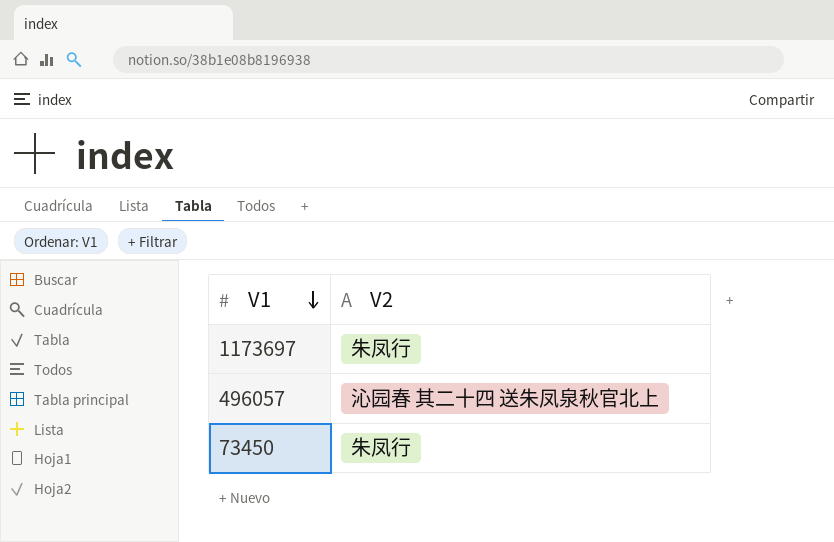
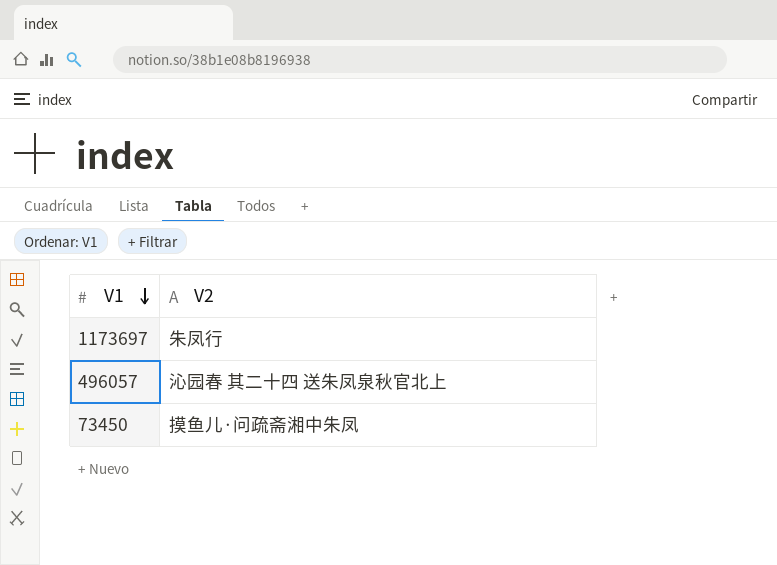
73450 | V2: 朱凤行 -> 摸鱼儿·问疏斋湘中朱凤

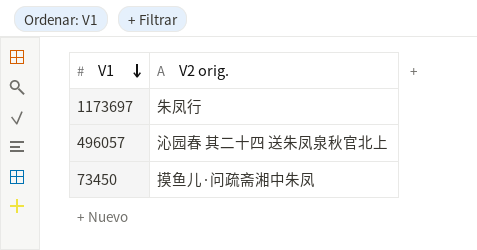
column name: V2 -> V2 orig.

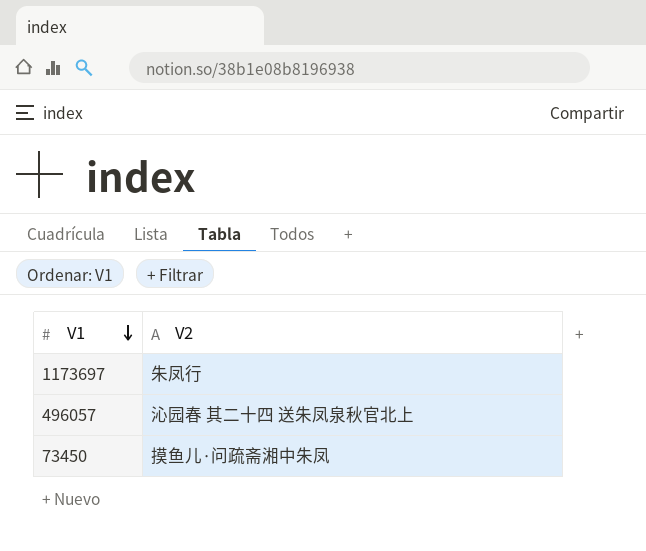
column name: V2 orig. -> V2

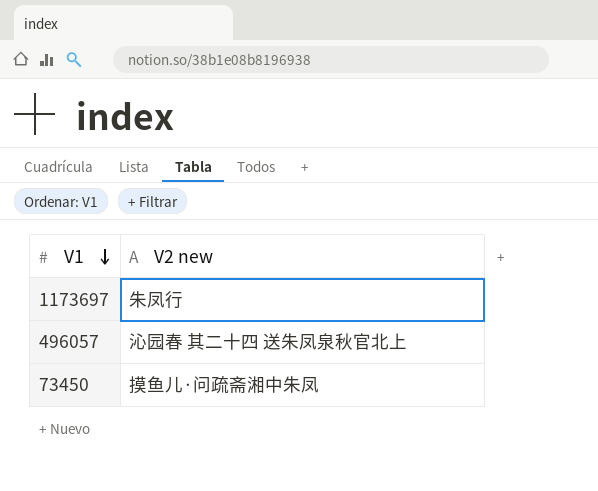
column name: V2 -> V2 new

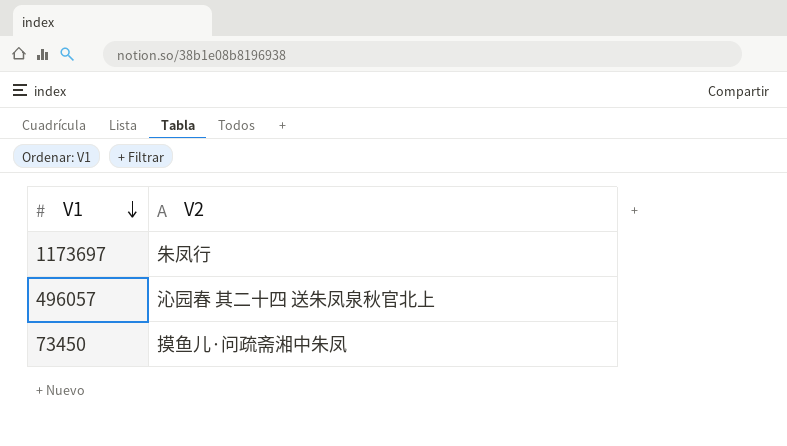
column name: V2 new -> V2

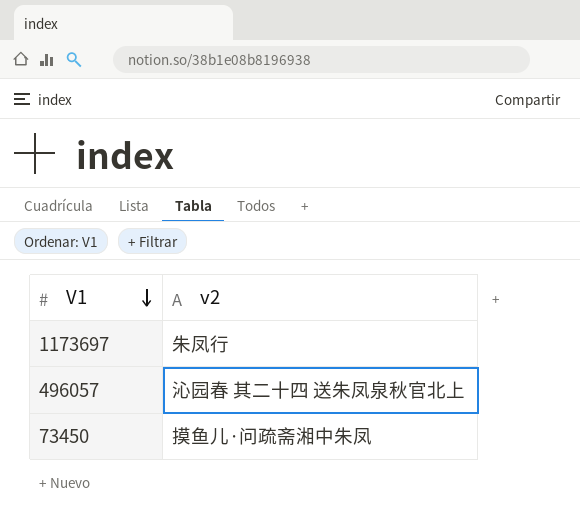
column name: V2 -> v2

